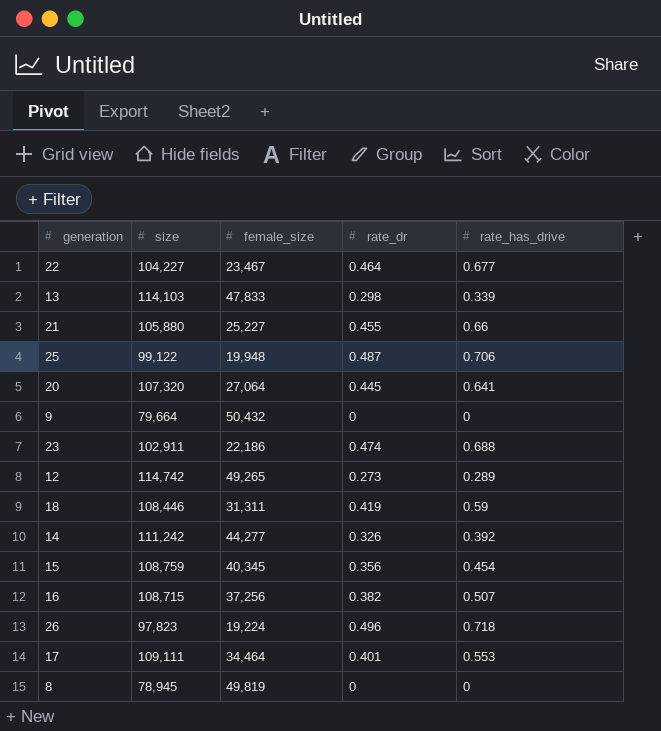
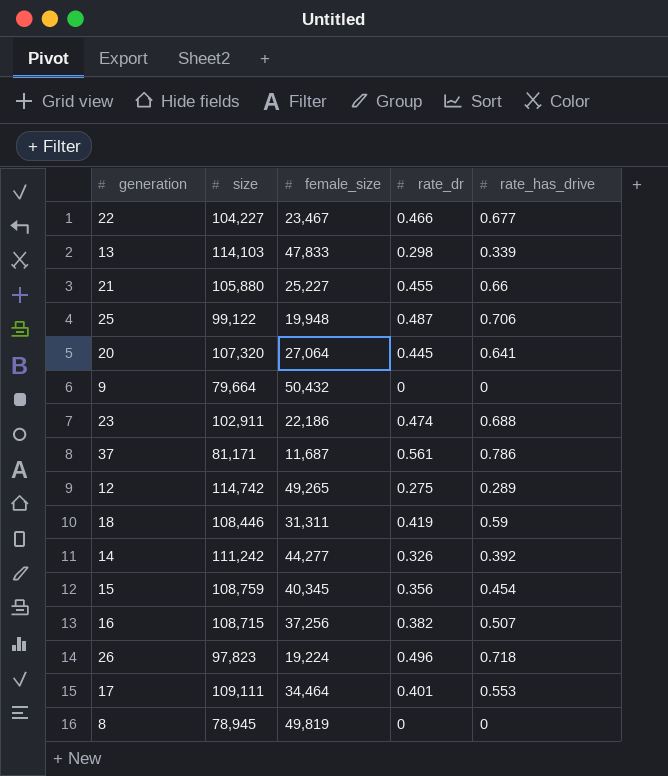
22 | rate_dr: 0.464 -> 0.466
row 37: none -> 81,171 | 11,687 | 0.561 | 0.786
12 | rate_dr: 0.273 -> 0.275

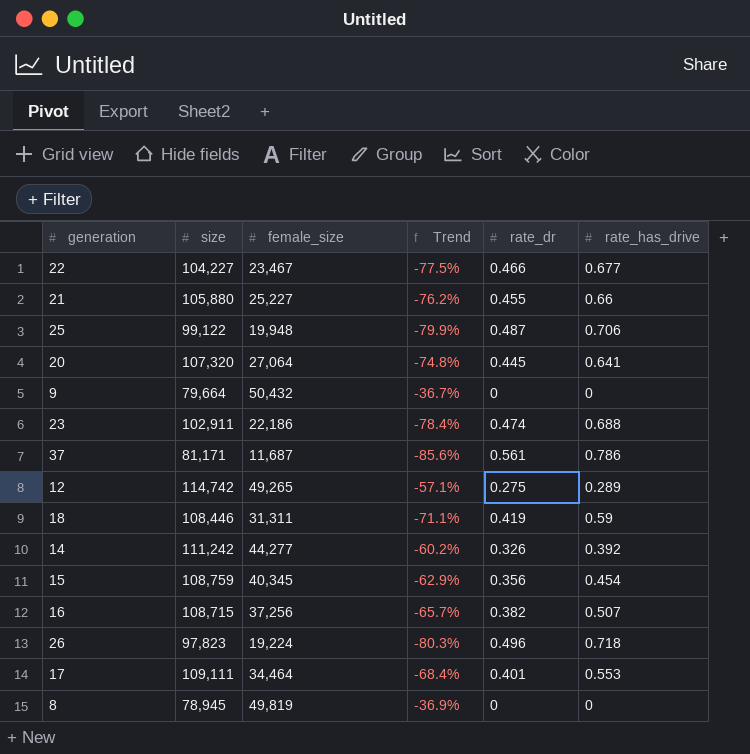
column Trend | formula: none -> ([female_size] - [size]) / [size]
row 13: 114,103 | 47,833 | 0.298 | 0.339 -> none

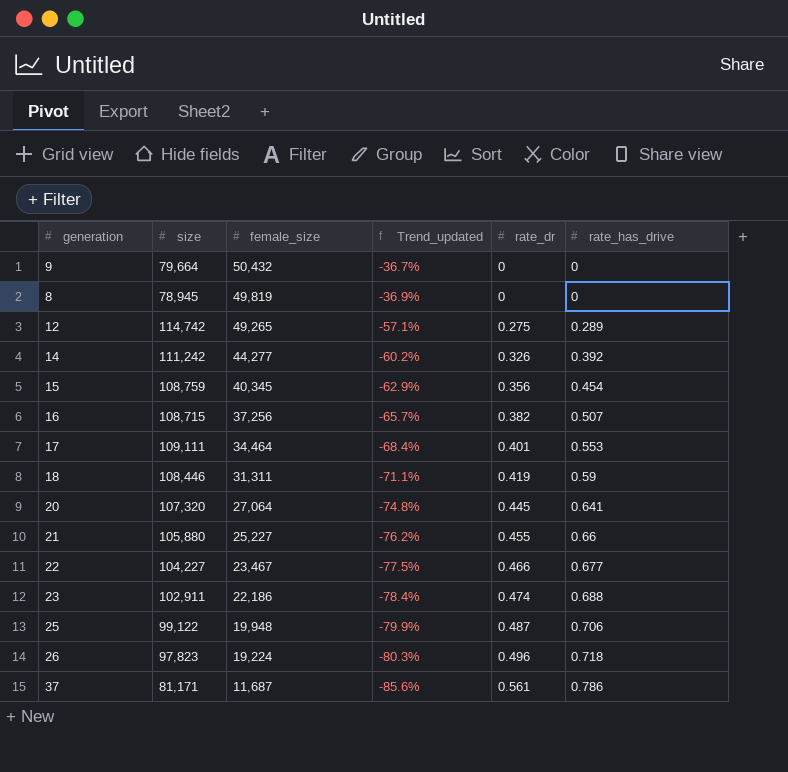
row order: none -> female_size descending
column name: Trend -> Trend_updated

